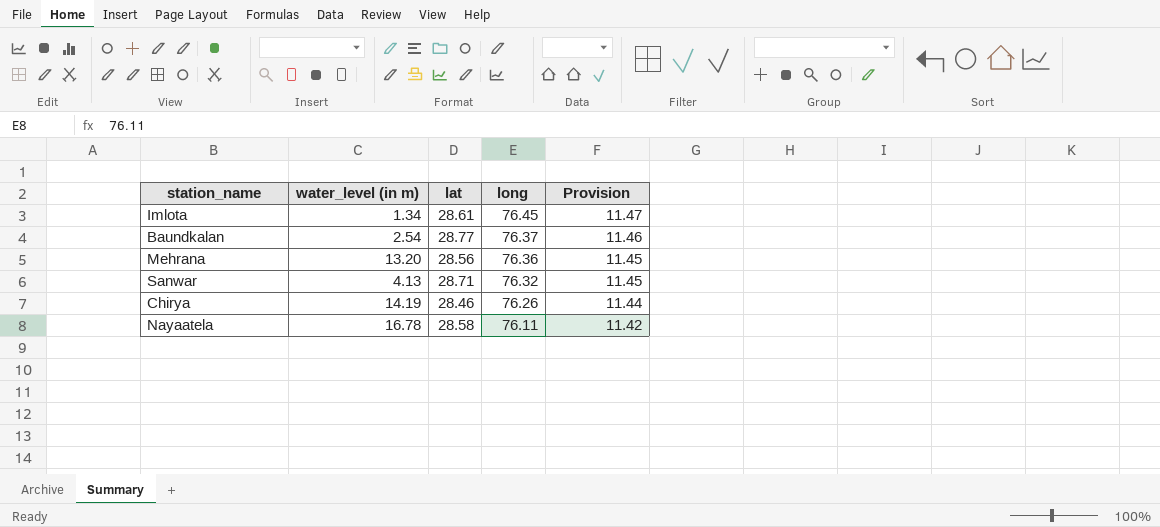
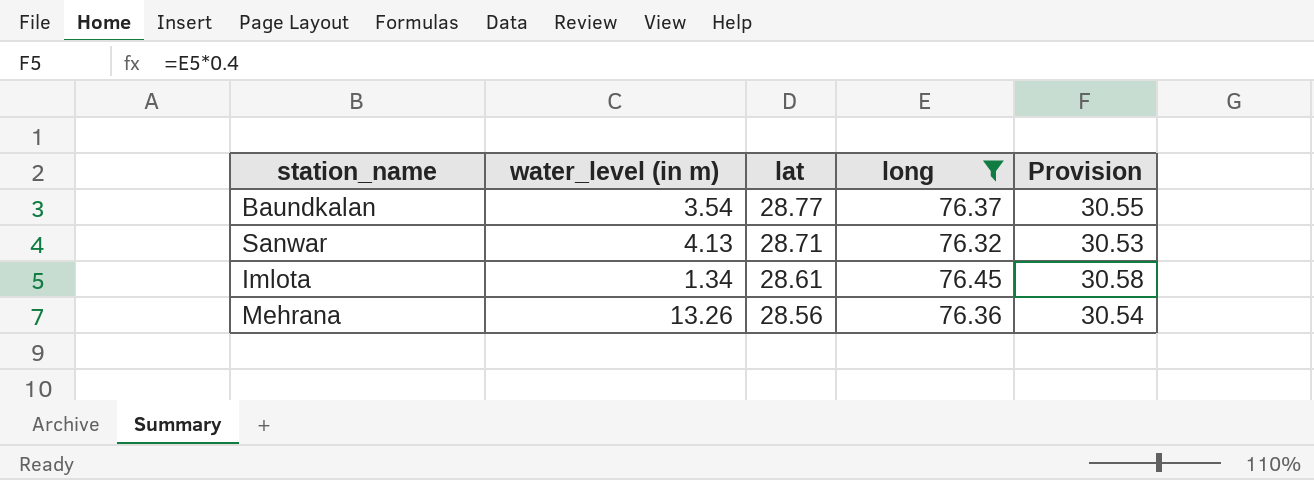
filter: none -> long >= 76.32
row order: long descending -> lat descending
column Provision | formula: [long] * 0.15 -> [long] * 0.4
Baundkalan | water_level (in m): 2.54 -> 3.54
Mehrana | water_level (in m): 13.20 -> 13.26

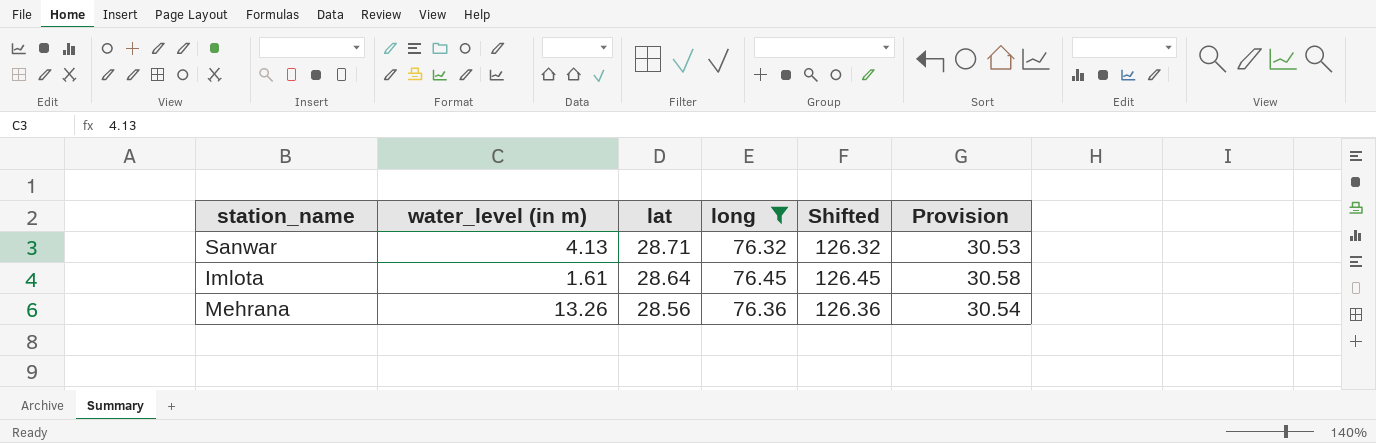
column Shifted | formula: none -> [long] + 50
row Baundkalan: 3.54 | 28.77 | 76.37 | 30.55 -> none
Imlota | water_level (in m): 1.34 -> 1.61
Imlota | lat: 28.61 -> 28.64

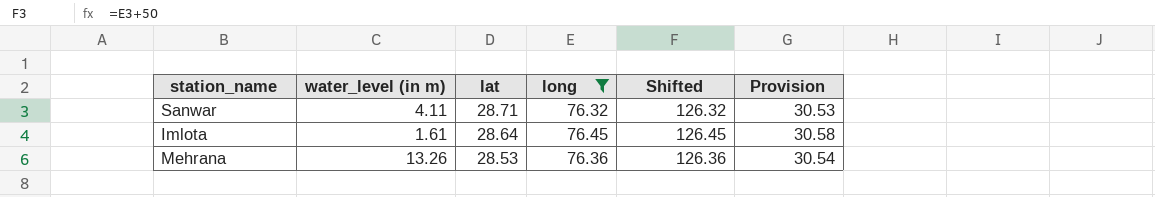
Sanwar | water_level (in m): 4.13 -> 4.11
Mehrana | lat: 28.56 -> 28.53

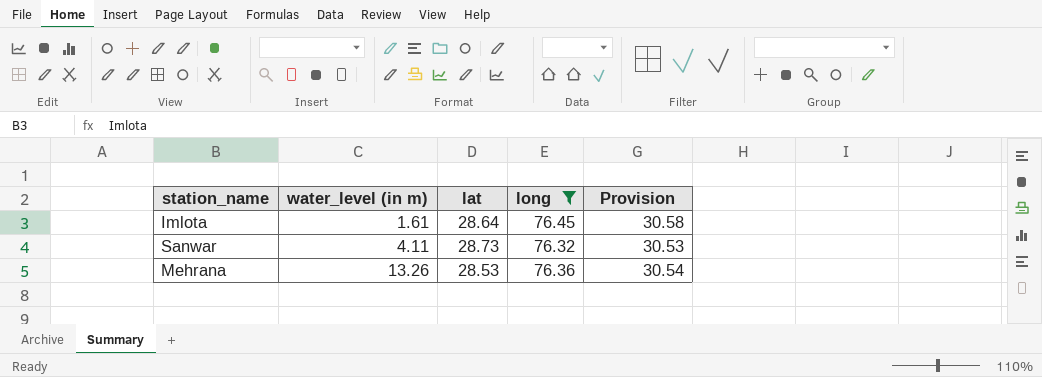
row order: lat descending -> water_level (in m) ascending
column Shifted | formula: [long] + 50 -> none
Sanwar | lat: 28.71 -> 28.73

